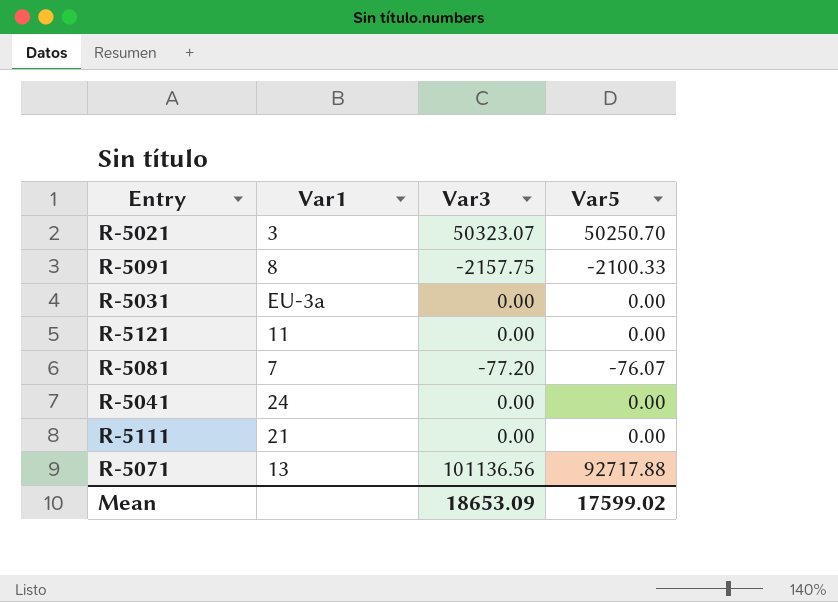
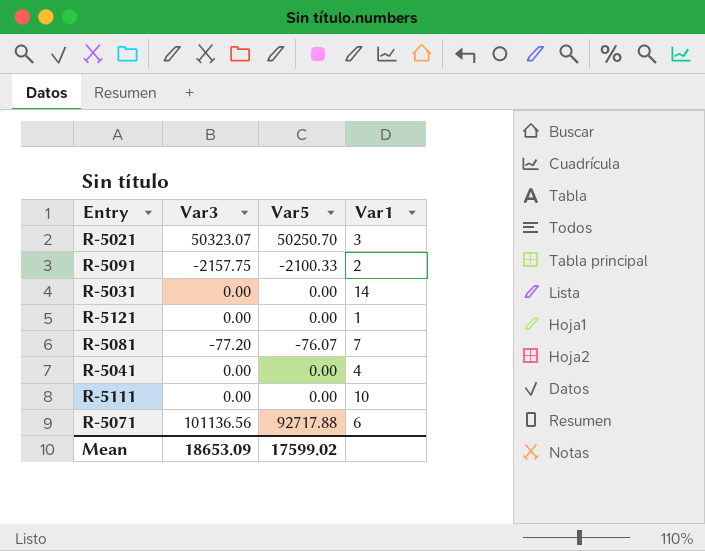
column Var1 | position: 2 -> 4
R-5091 | Var1: 8 -> 2
R-5031 | Var1: EU-3a -> 14
R-5121 | Var1: 11 -> 1
R-5041 | Var1: 24 -> 4
R-5111 | Var1: 21 -> 10
R-5071 | Var1: 13 -> 6

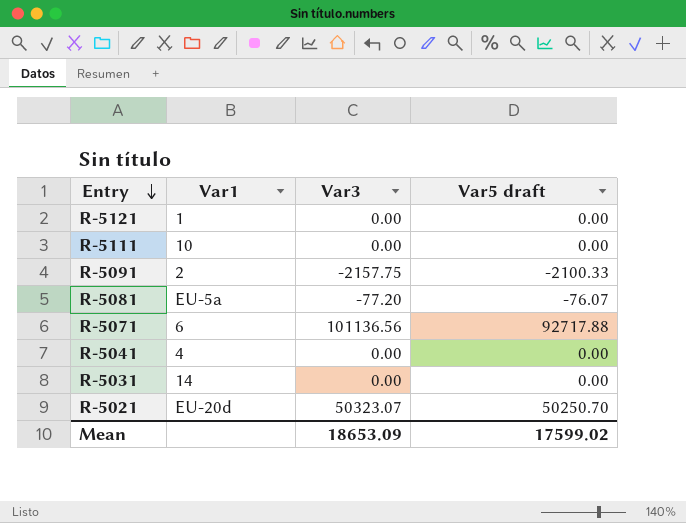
row order: none -> Entry descending
column Var1 | position: 4 -> 2
column name: Var5 -> Var5 draft
R-5081 | Var1: 7 -> EU-5a
R-5021 | Var1: 3 -> EU-20d

